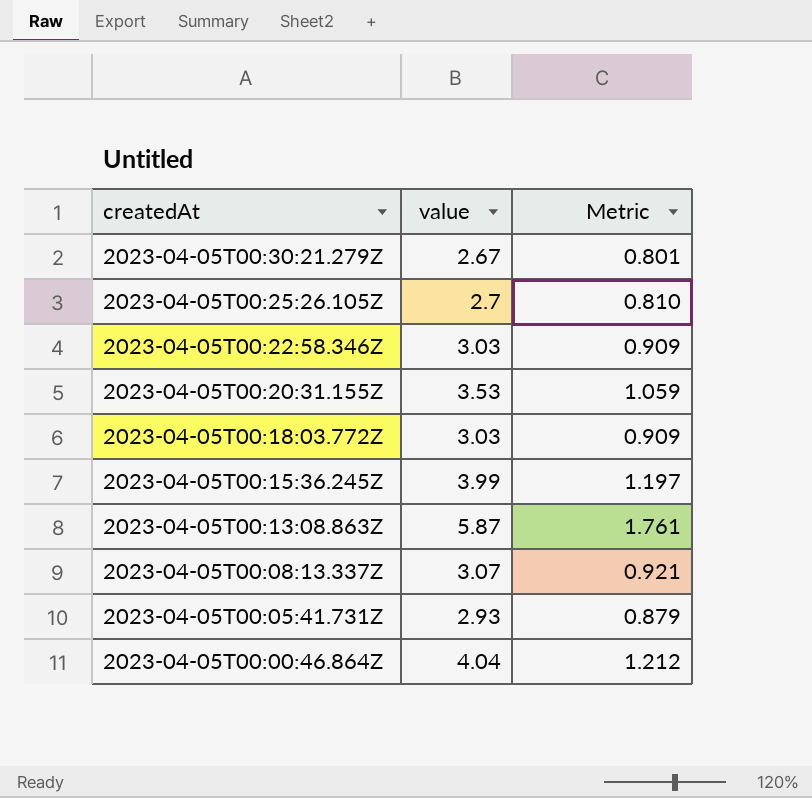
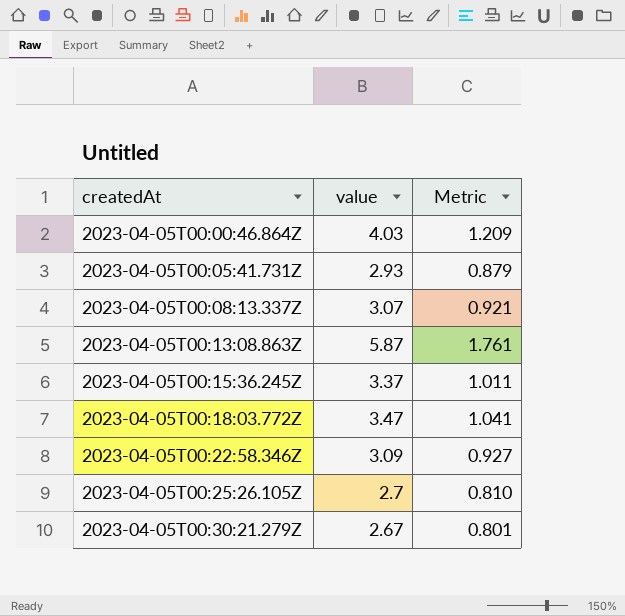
row order: createdAt descending -> createdAt ascending
row 2023-04-05T00:20:31.155Z: 3.53 | 1.059 -> none
2023-04-05T00:00:46.864Z | value: 4.04 -> 4.03
2023-04-05T00:00:46.864Z | Metric: 1.212 -> 1.209
2023-04-05T00:15:36.245Z | value: 3.99 -> 3.37
2023-04-05T00:15:36.245Z | Metric: 1.197 -> 1.011
2023-04-05T00:18:03.772Z | value: 3.03 -> 3.47
2023-04-05T00:18:03.772Z | Metric: 0.909 -> 1.041
2023-04-05T00:22:58.346Z | value: 3.03 -> 3.09
2023-04-05T00:22:58.346Z | Metric: 0.909 -> 0.927

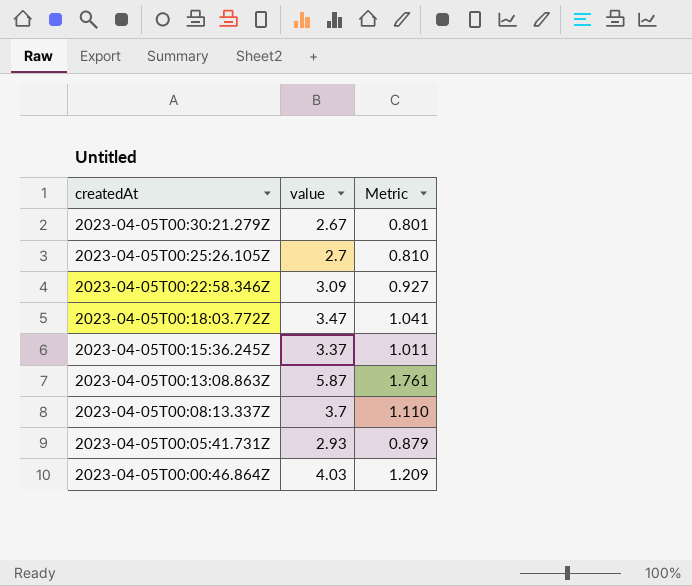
row order: createdAt ascending -> createdAt descending
2023-04-05T00:08:13.337Z | value: 3.07 -> 3.7
2023-04-05T00:08:13.337Z | Metric: 0.921 -> 1.110

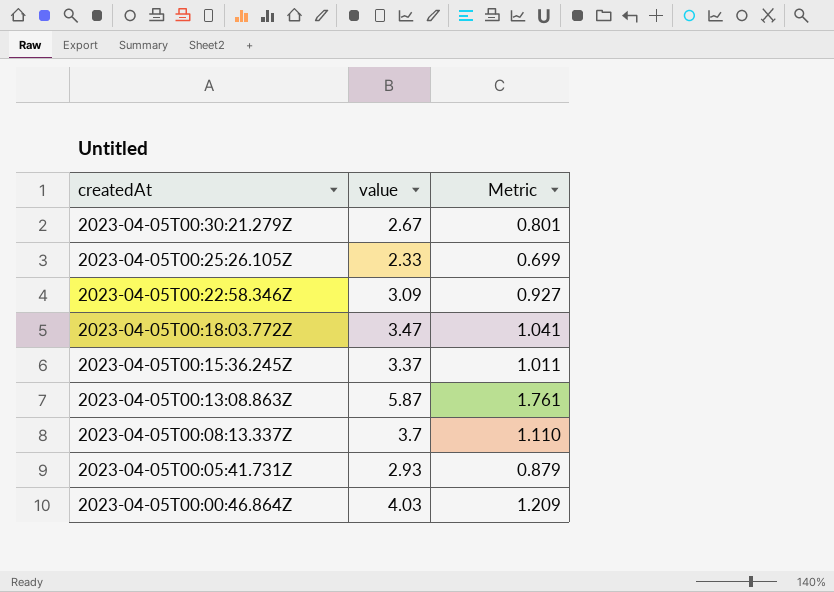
2023-04-05T00:25:26.105Z | value: 2.7 -> 2.33
2023-04-05T00:25:26.105Z | Metric: 0.810 -> 0.699

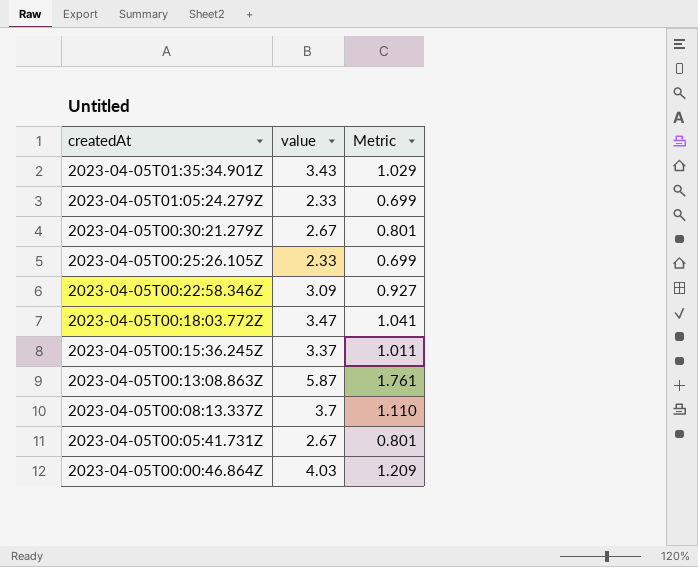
row 2023-04-05T01:35:34.901Z: none -> 3.43 | 1.029
row 2023-04-05T01:05:24.279Z: none -> 2.33 | 0.699
2023-04-05T00:05:41.731Z | value: 2.93 -> 2.67
2023-04-05T00:05:41.731Z | Metric: 0.879 -> 0.801

